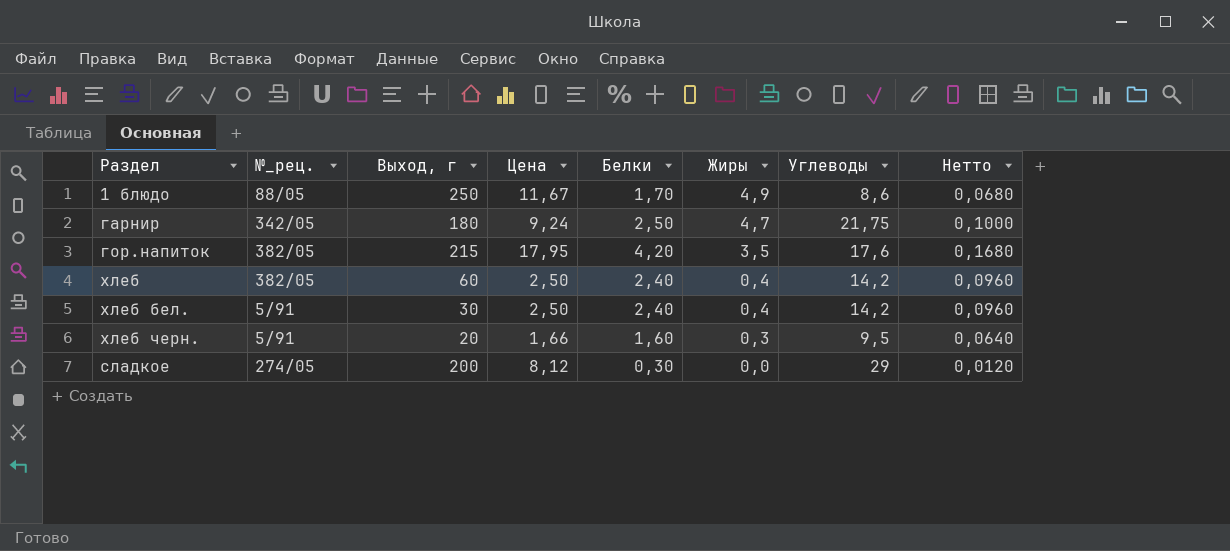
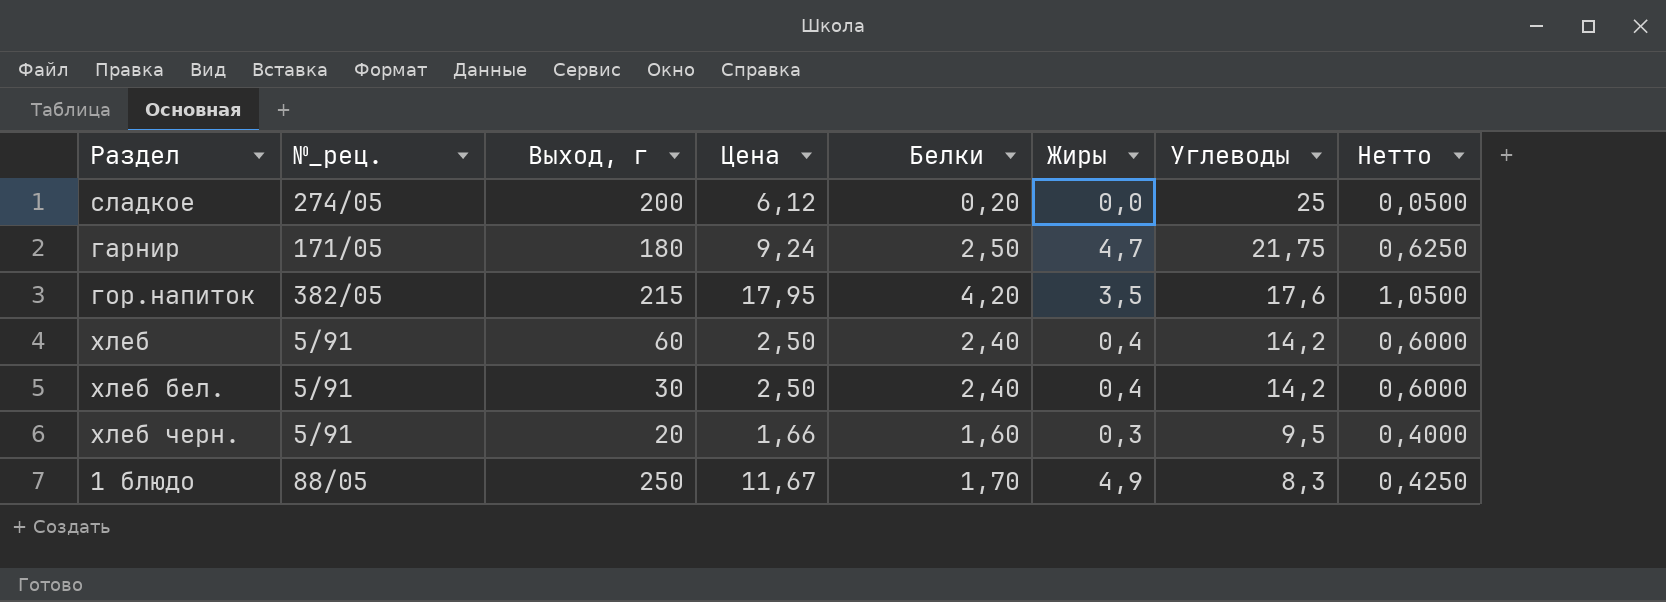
row order: Жиры descending -> Углеводы descending
column Нетто | formula: [Белки] * 0,04 -> [Белки] * 0,25
сладкое | Цена: 8,12 -> 6,12
сладкое | Белки: 0,30 -> 0,20
сладкое | Углеводы: 29 -> 25
гарнир | №_рец.: 342/05 -> 171/05
хлеб | №_рец.: 382/05 -> 5/91
1 блюдо | Углеводы: 8,6 -> 8,3

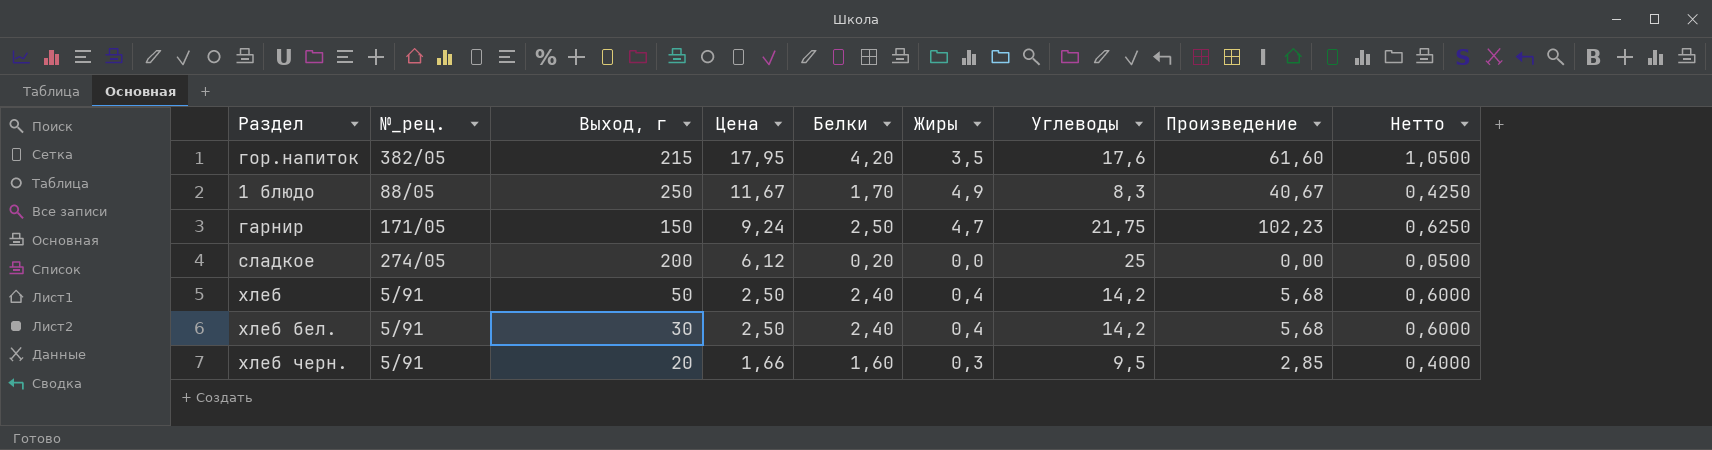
row order: Углеводы descending -> Цена descending
column Произведение | formula: none -> [Жиры] * [Углеводы]
гарнир | Выход, г: 180 -> 150
хлеб | Выход, г: 60 -> 50

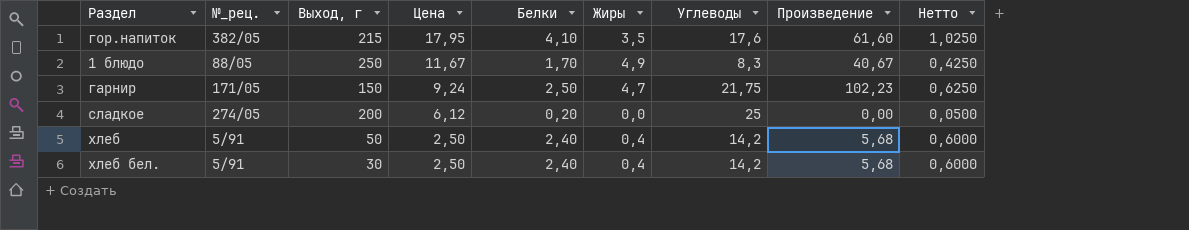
row хлеб черн.: 5/91 | 20 | 1,66 | 1,60 | 0,3 | 9,5 | 2,85 | 0,4000 -> none
гор.напиток | Белки: 4,20 -> 4,10
гор.напиток | Нетто: 1,0500 -> 1,0250

